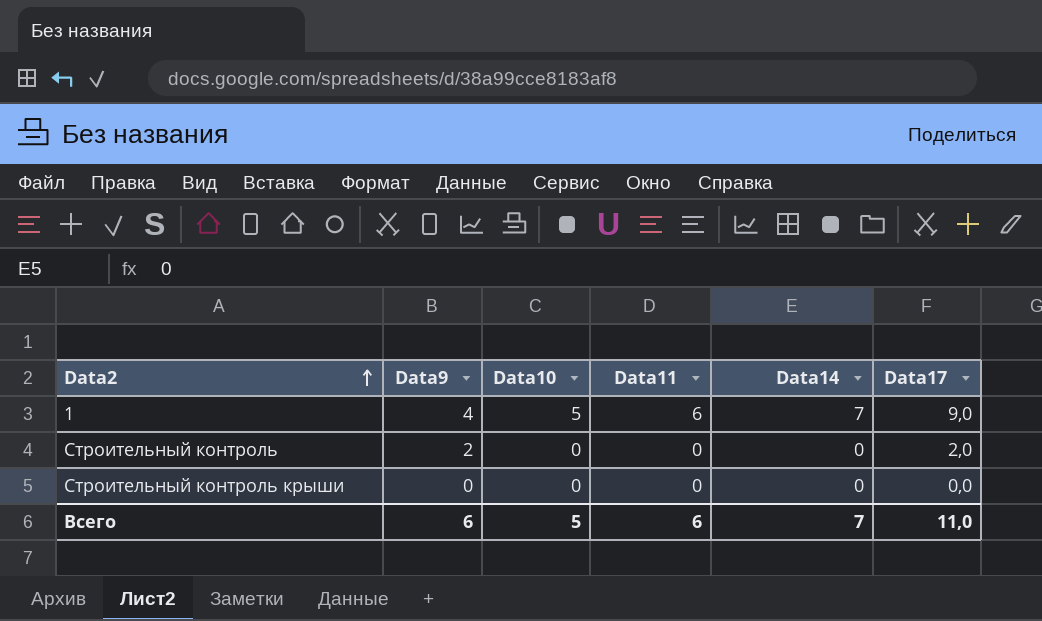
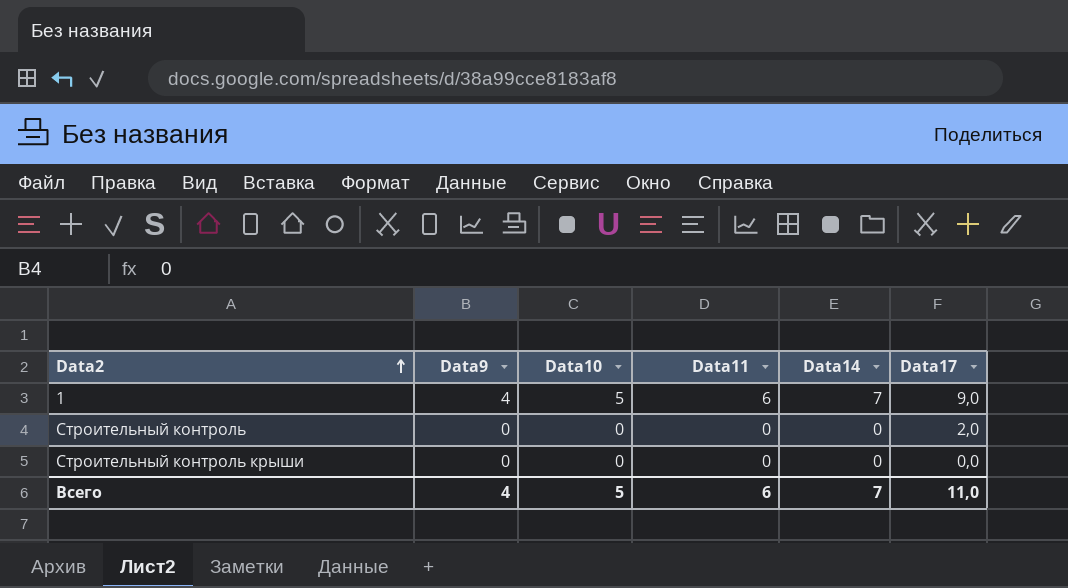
Строительный контроль | Data9: 2 -> 0
Всего | Data9: 6 -> 4

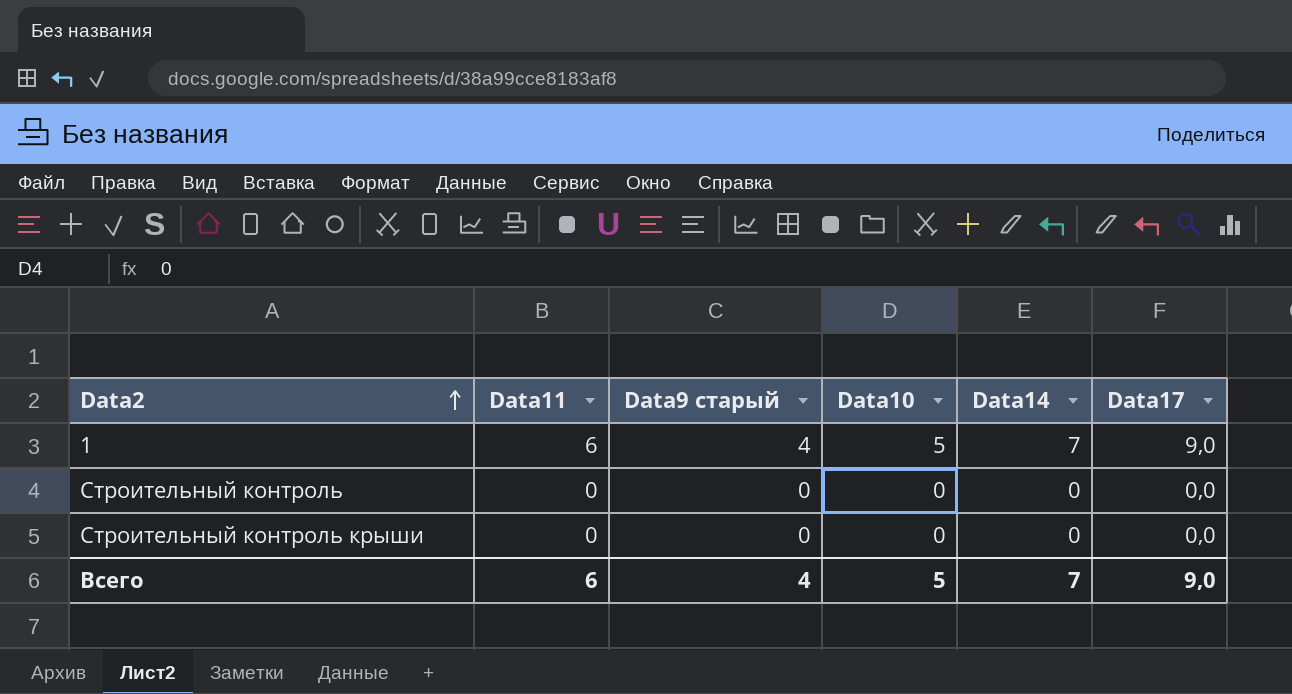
column Data11 | position: 4 -> 2
column name: Data9 -> Data9 старый
Строительный контроль | Data17: 2,0 -> 0,0
Всего | Data17: 11,0 -> 9,0

